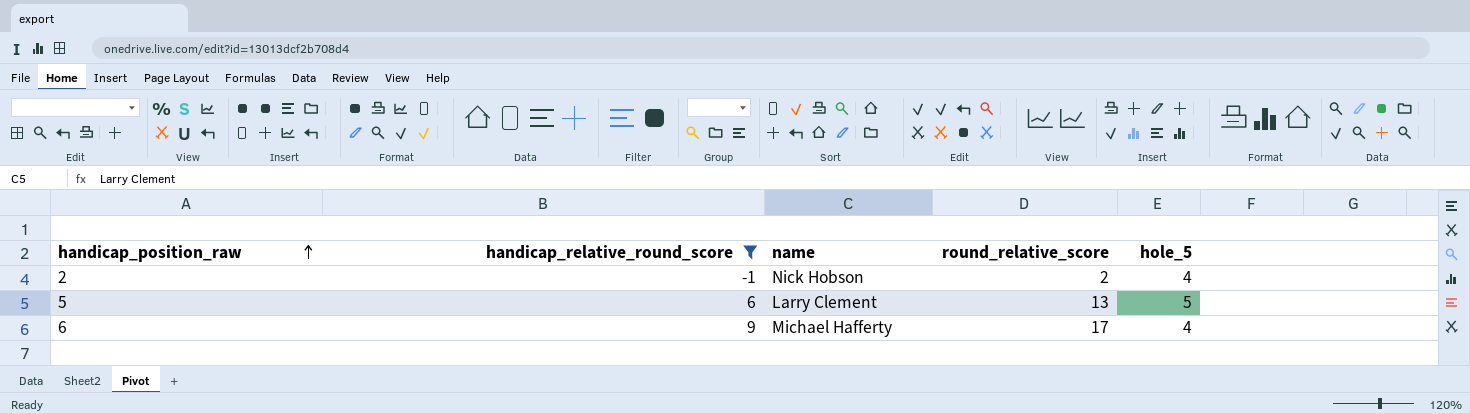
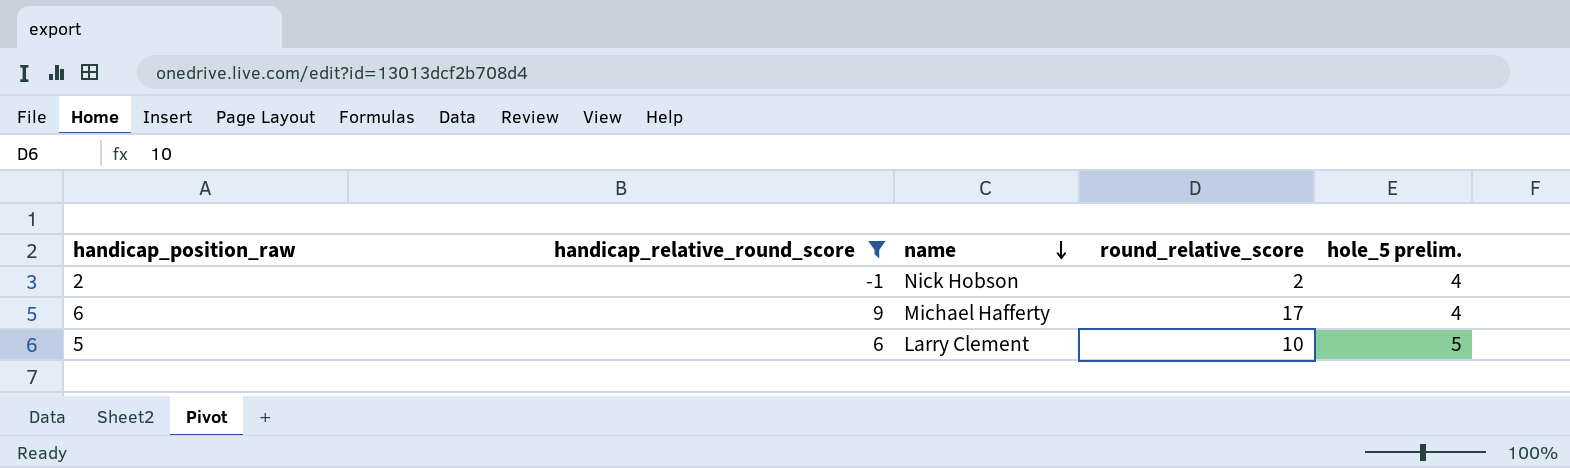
row order: handicap_position_raw ascending -> name descending
column name: hole_5 -> hole_5 prelim.
5 | round_relative_score: 13 -> 10

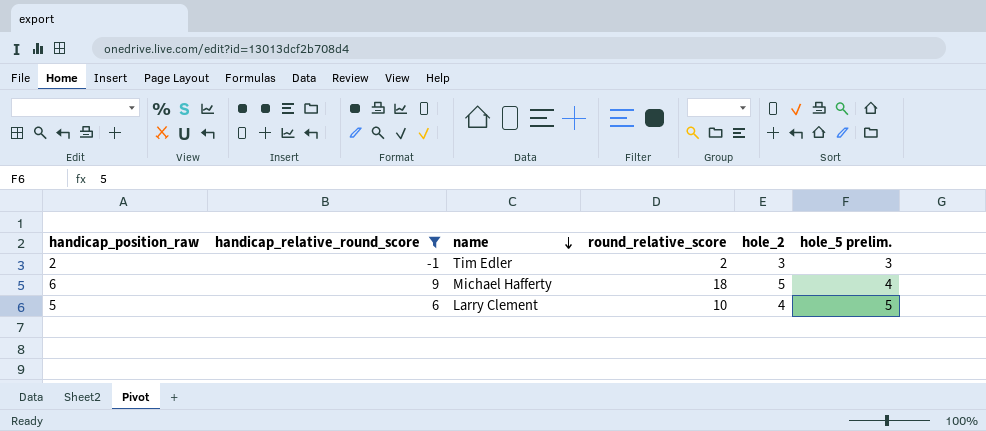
column hole_2 | position: none -> 5
2 | name: Nick Hobson -> Tim Edler
2 | hole_5 prelim.: 4 -> 3
6 | round_relative_score: 17 -> 18

